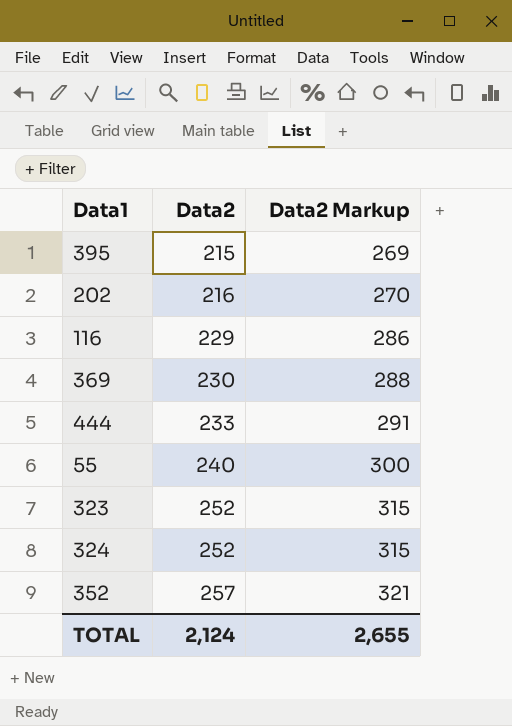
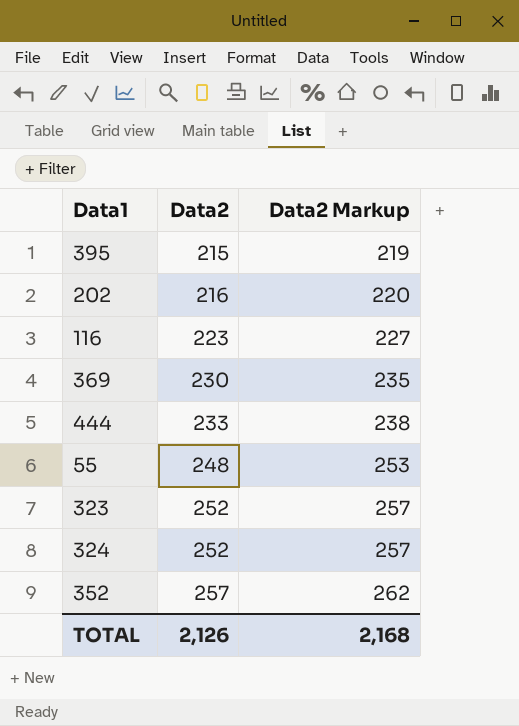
column Data2 Markup | formula: [Data2] * 1.25 -> [Data2] * 1.02
116 | Data2: 229 -> 223
55 | Data2: 240 -> 248
TOTAL | Data2: 2,124 -> 2,126
TOTAL | Data2 Markup: 2,655 -> 2,168

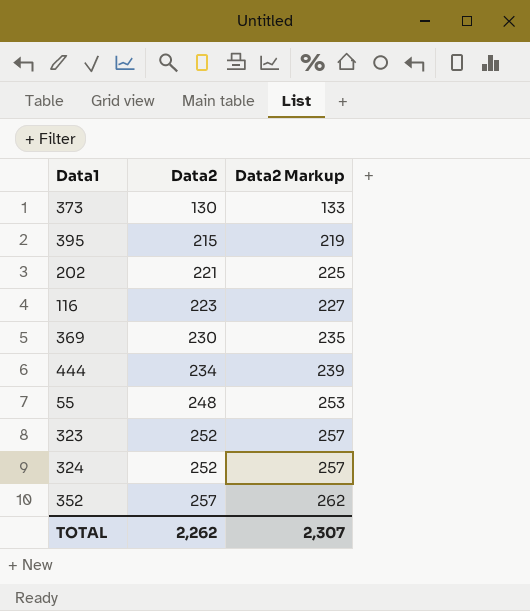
row 373: none -> 130 | 133
202 | Data2: 216 -> 221
202 | Data2 Markup: 220 -> 225
444 | Data2: 233 -> 234
444 | Data2 Markup: 238 -> 239
TOTAL | Data2: 2,126 -> 2,262
TOTAL | Data2 Markup: 2,168 -> 2,307

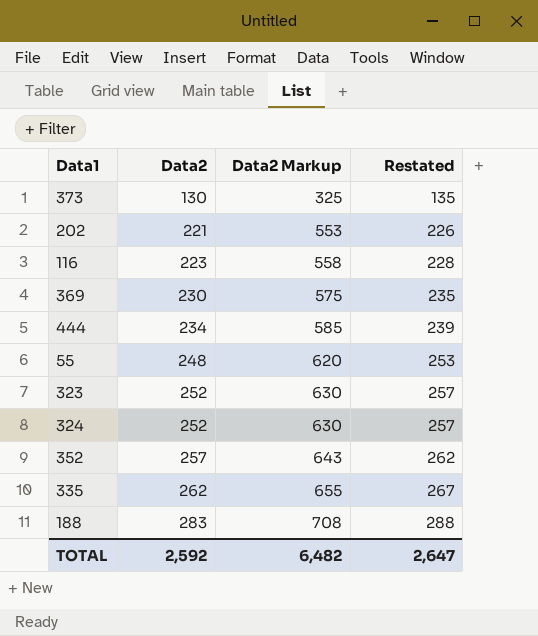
column Data2 Markup | formula: [Data2] * 1.02 -> [Data2] * 2.5
column Restated | formula: none -> [Data2] + 5
row 395: 215 | 219 -> none
row 335: none -> 262 | 655 | 267
row 188: none -> 283 | 708 | 288
TOTAL | Data2: 2,262 -> 2,592
TOTAL | Data2 Markup: 2,307 -> 6,482

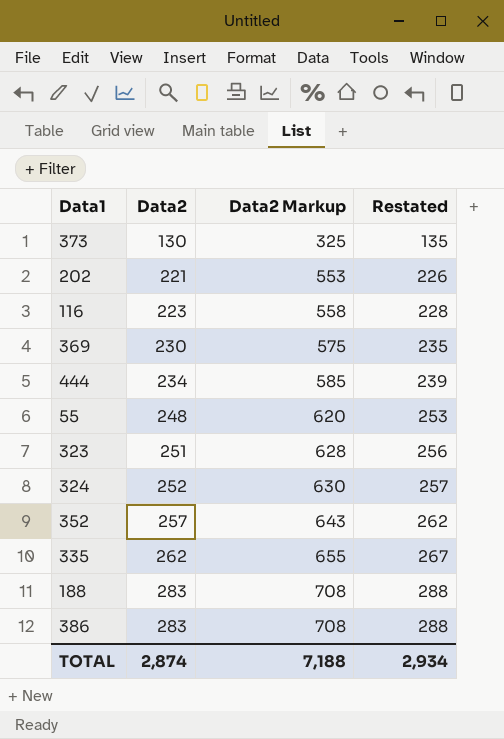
323 | Data2: 252 -> 251
323 | Data2 Markup: 630 -> 628
323 | Restated: 257 -> 256
row 386: none -> 283 | 708 | 288
TOTAL | Data2: 2,592 -> 2,874
TOTAL | Data2 Markup: 6,482 -> 7,188
TOTAL | Restated: 2,647 -> 2,934

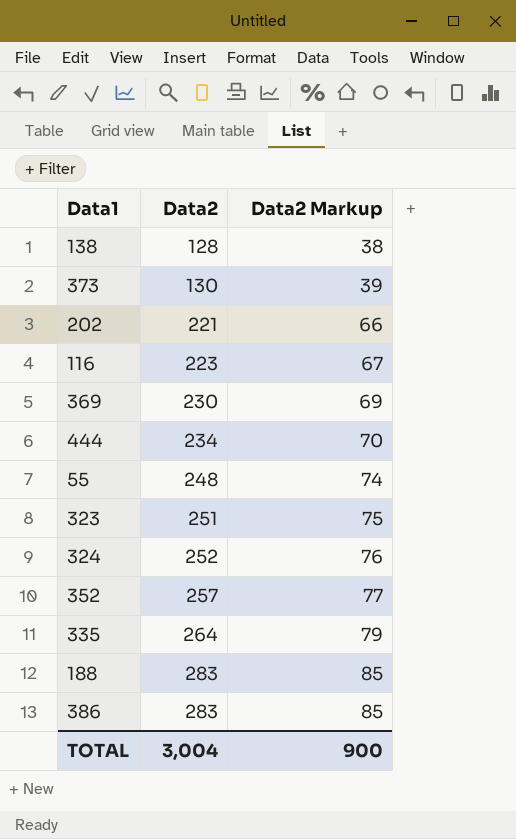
column Restated | formula: [Data2] + 5 -> none
column Data2 Markup | formula: [Data2] * 2.5 -> [Data2] * 0.3
row 138: none -> 128 | 38
335 | Data2: 262 -> 264
TOTAL | Data2: 2,874 -> 3,004
TOTAL | Data2 Markup: 7,188 -> 900

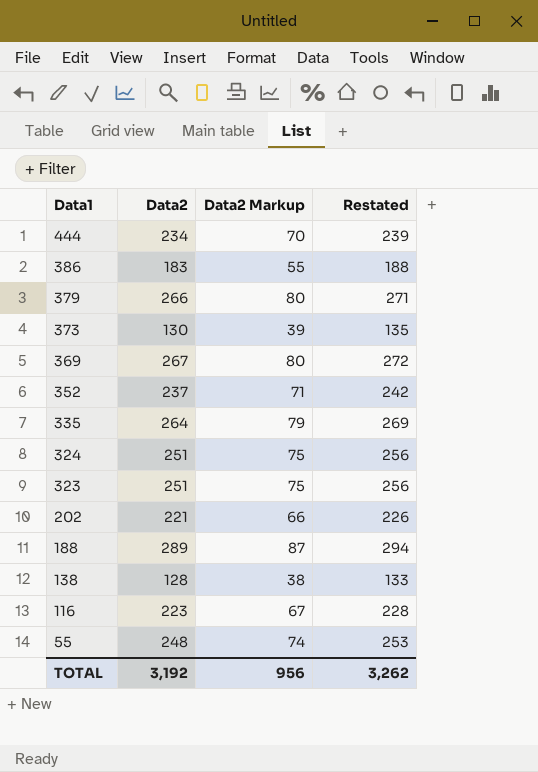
row order: Data2 ascending -> Data1 descending
column Restated | formula: none -> [Data2] + 5
386 | Data2: 283 -> 183
386 | Data2 Markup: 85 -> 55
row 379: none -> 266 | 80 | 271
369 | Data2: 230 -> 267
369 | Data2 Markup: 69 -> 80
352 | Data2: 257 -> 237
352 | Data2 Markup: 77 -> 71
324 | Data2: 252 -> 251
324 | Data2 Markup: 76 -> 75
188 | Data2: 283 -> 289
188 | Data2 Markup: 85 -> 87
TOTAL | Data2: 3,004 -> 3,192
TOTAL | Data2 Markup: 900 -> 956

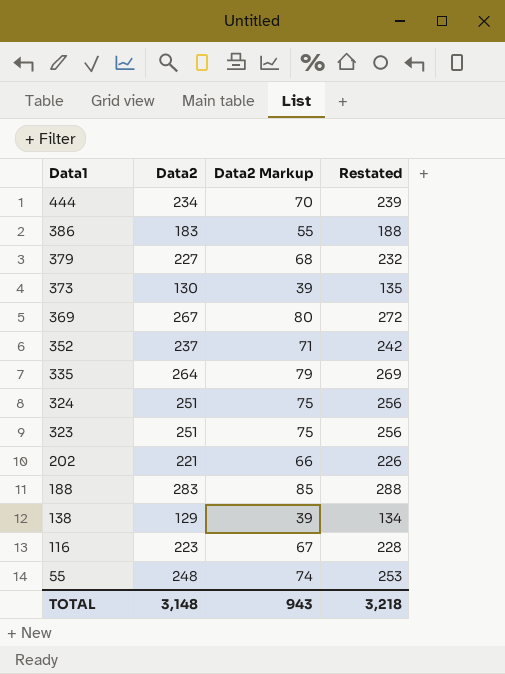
379 | Data2: 266 -> 227
379 | Data2 Markup: 80 -> 68
379 | Restated: 271 -> 232
188 | Data2: 289 -> 283
188 | Data2 Markup: 87 -> 85
188 | Restated: 294 -> 288
138 | Data2: 128 -> 129
138 | Data2 Markup: 38 -> 39
138 | Restated: 133 -> 134
TOTAL | Data2: 3,192 -> 3,148
TOTAL | Data2 Markup: 956 -> 943
TOTAL | Restated: 3,262 -> 3,218

